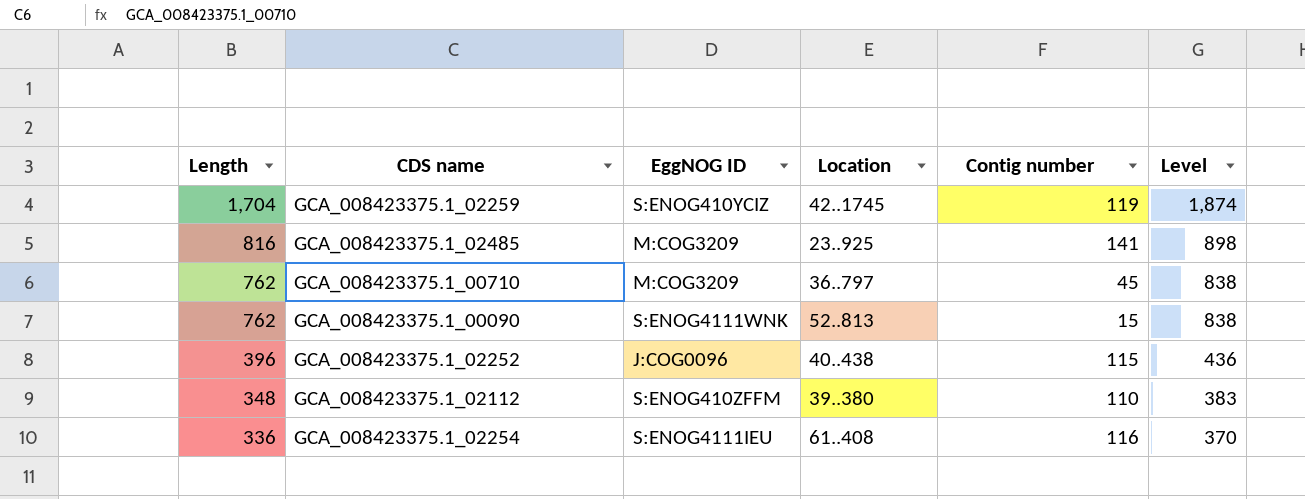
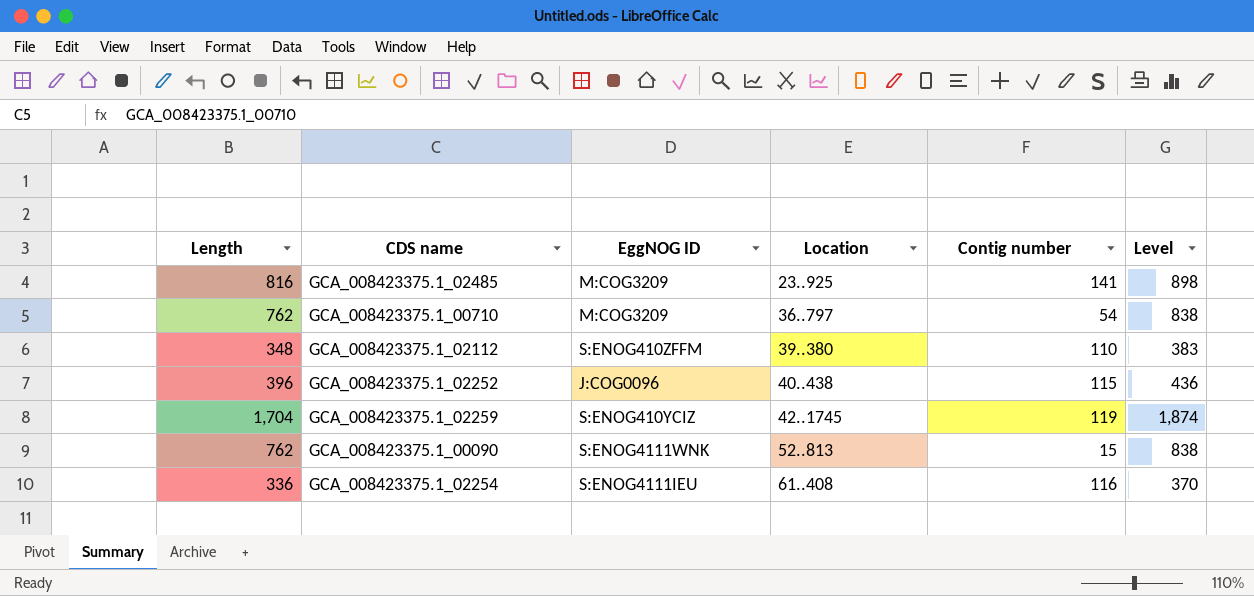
row order: Length descending -> Location ascending
GCA_008423375.1_00710 | Contig number: 45 -> 54

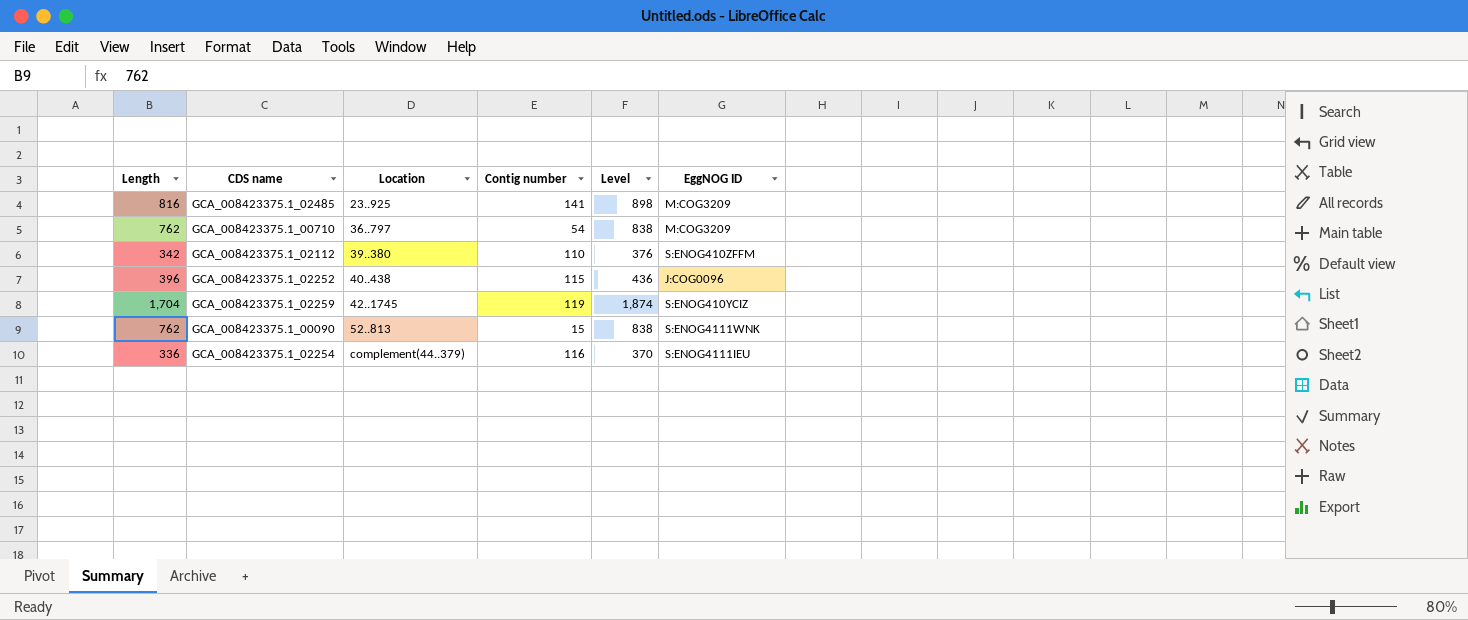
column EggNOG ID | position: 3 -> 6
GCA_008423375.1_02112 | Length: 348 -> 342
GCA_008423375.1_02112 | Level: 383 -> 376
GCA_008423375.1_02254 | Location: 61..408 -> complement(44..379)

